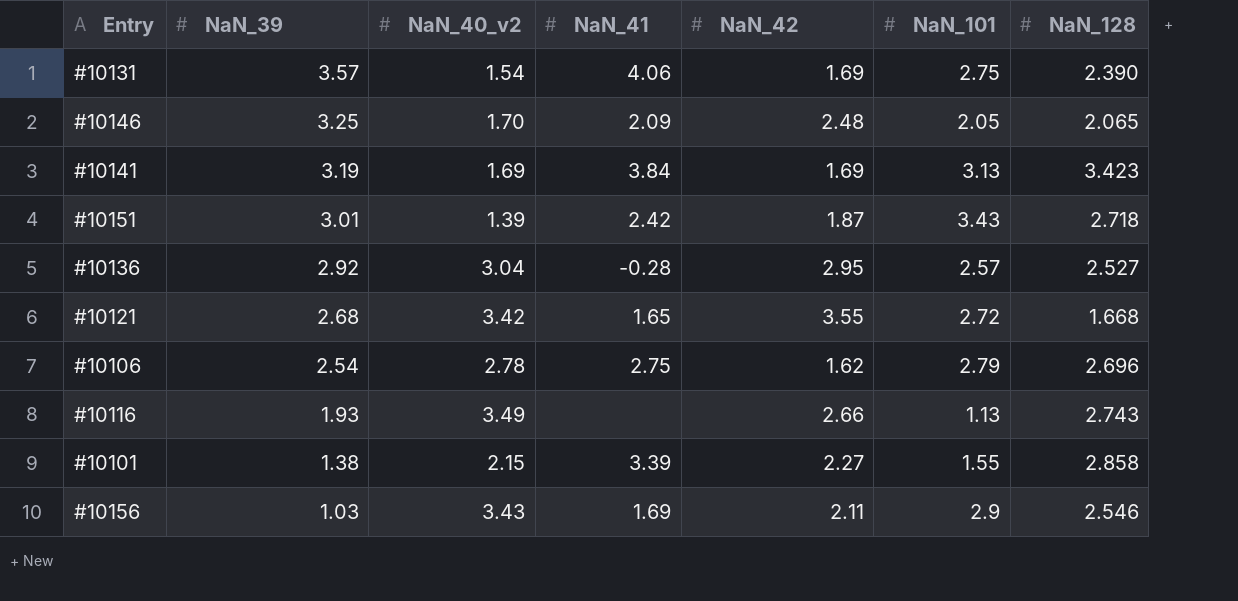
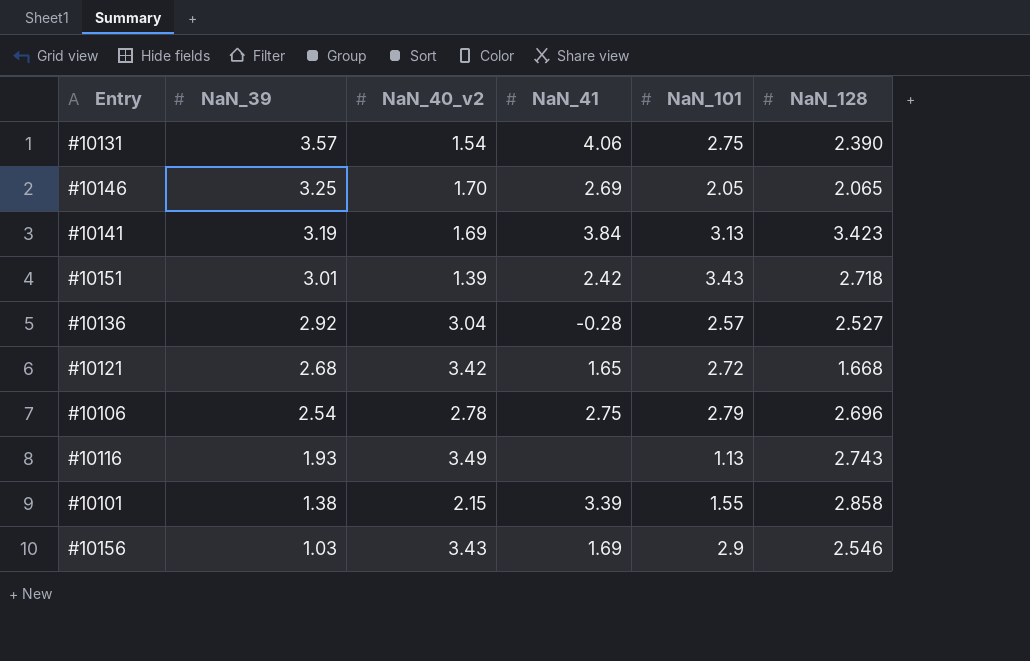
column NaN_42 | position: 5 -> none
#10146 | NaN_41: 2.09 -> 2.69

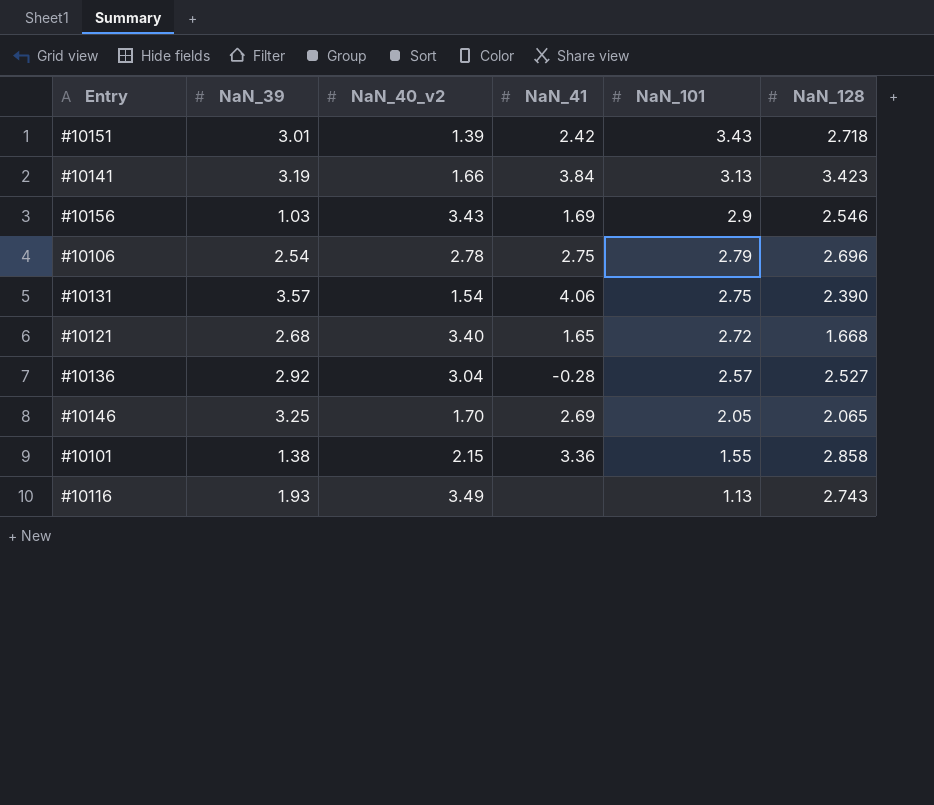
row order: NaN_39 descending -> NaN_101 descending
#10141 | NaN_40_v2: 1.69 -> 1.66
#10121 | NaN_40_v2: 3.42 -> 3.40
#10101 | NaN_41: 3.39 -> 3.36

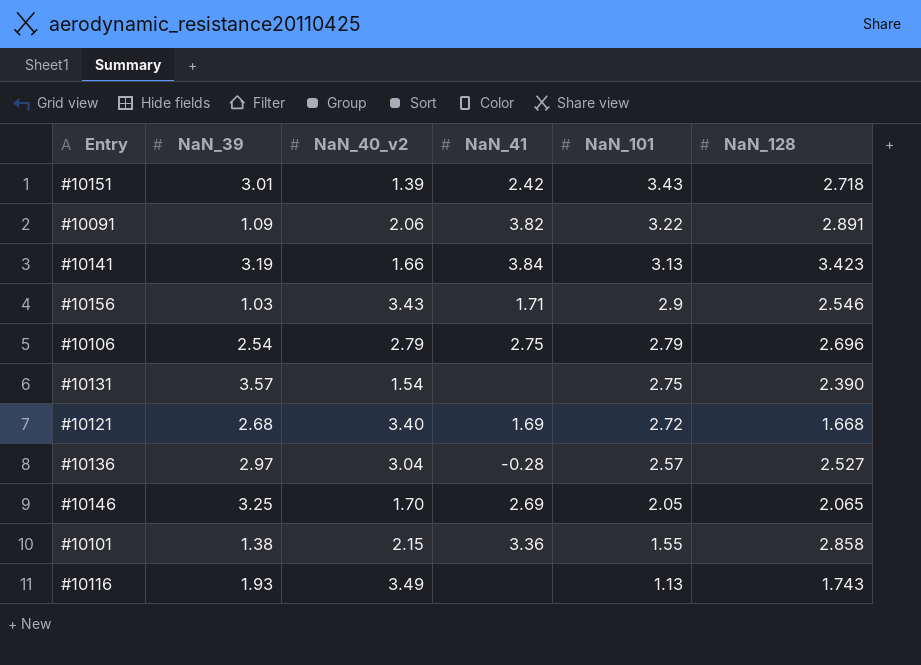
row #10091: none -> 1.09 | 2.06 | 3.82 | 3.22 | 2.891
#10156 | NaN_41: 1.69 -> 1.71
#10106 | NaN_40_v2: 2.78 -> 2.79
#10131 | NaN_41: 4.06 -> none
#10121 | NaN_41: 1.65 -> 1.69
#10136 | NaN_39: 2.92 -> 2.97
#10116 | NaN_128: 2.743 -> 1.743

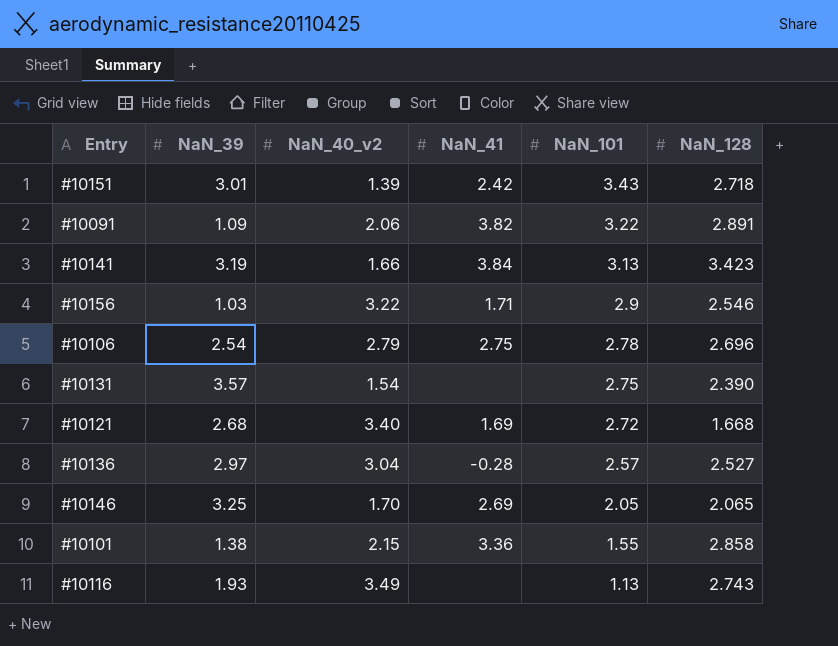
#10156 | NaN_40_v2: 3.43 -> 3.22
#10106 | NaN_101: 2.79 -> 2.78
#10116 | NaN_128: 1.743 -> 2.743

